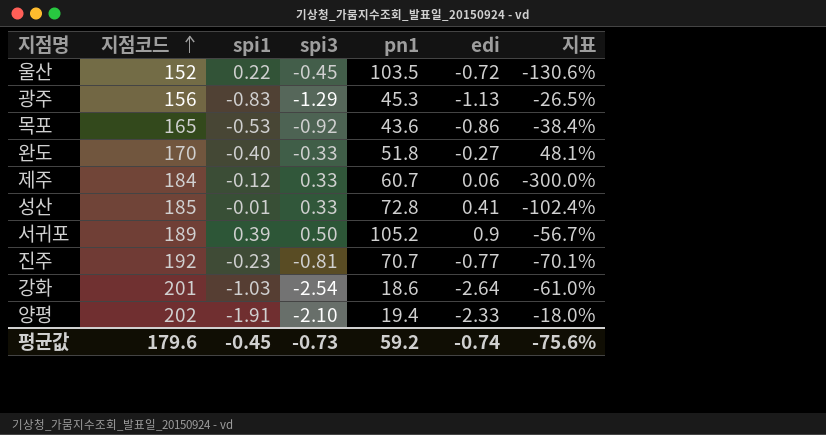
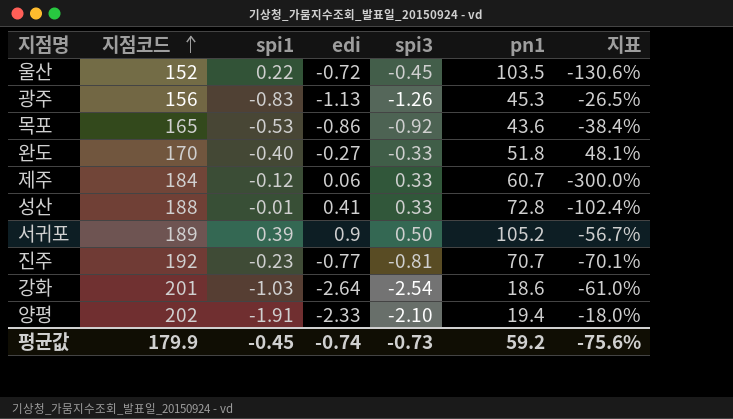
column edi | position: 6 -> 4
광주 | spi3: -1.29 -> -1.26
성산 | 지점코드: 185 -> 188
평균값 | 지점코드: 179.6 -> 179.9

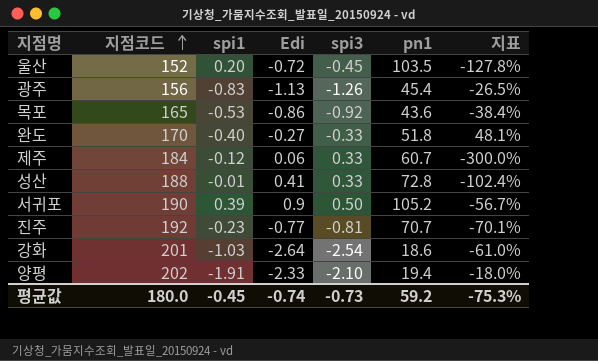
column name: edi -> Edi
울산 | spi1: 0.22 -> 0.20
울산 | 지표: -130.6% -> -127.8%
광주 | pn1: 45.3 -> 45.4
서귀포 | 지점코드: 189 -> 190
평균값 | 지점코드: 179.9 -> 180.0
평균값 | 지표: -75.6% -> -75.3%

